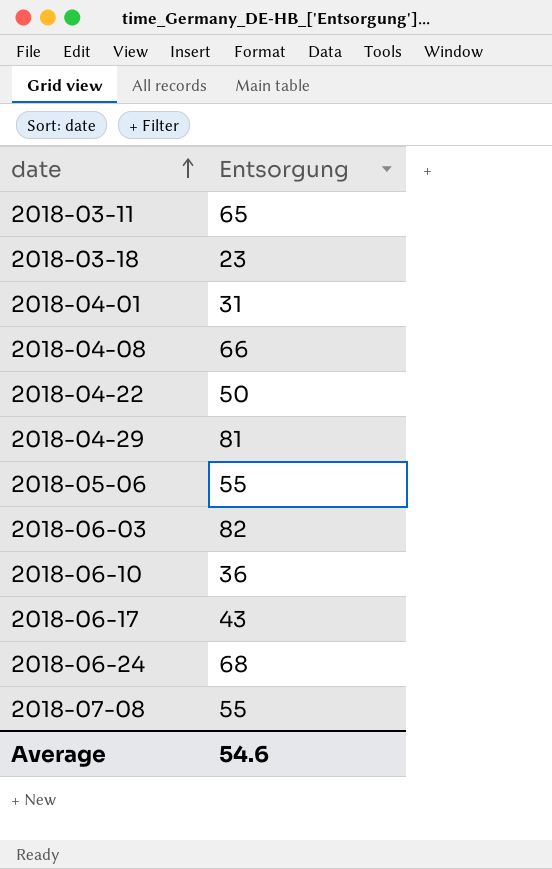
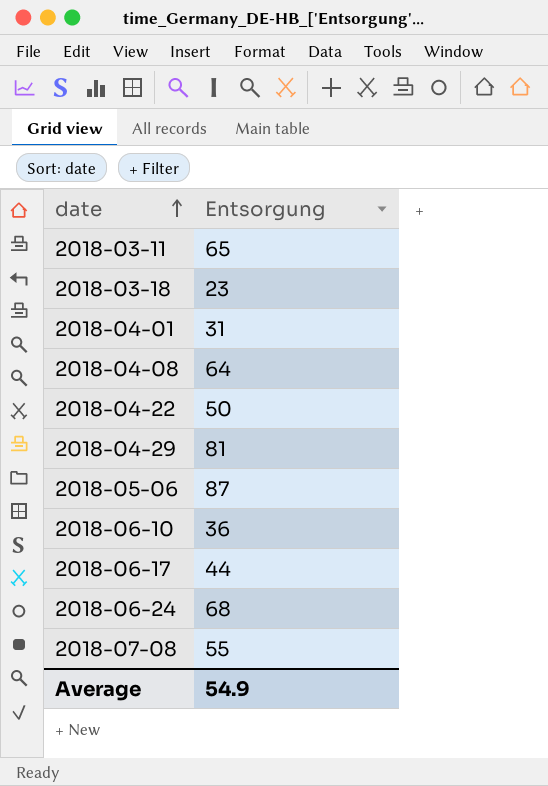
row 2018-06-03: 82 -> none
2018-04-08 | Entsorgung: 66 -> 64
2018-05-06 | Entsorgung: 55 -> 87
2018-06-17 | Entsorgung: 43 -> 44
Average | Entsorgung: 54.6 -> 54.9

